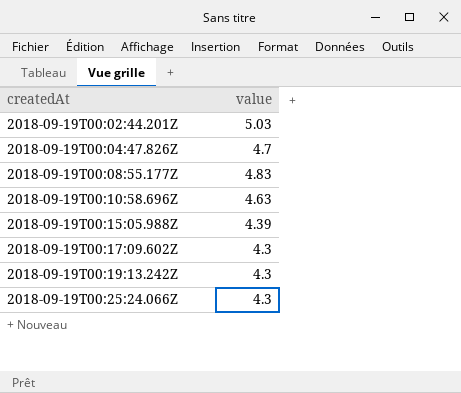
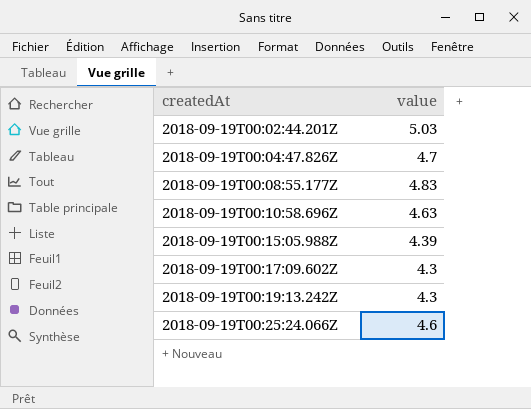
2018-09-19T00:25:24.066Z | value: 4.3 -> 4.6

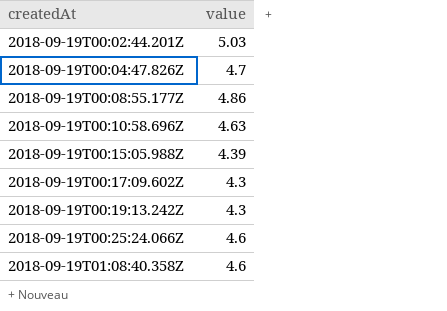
2018-09-19T00:08:55.177Z | value: 4.83 -> 4.86
row 2018-09-19T01:08:40.358Z: none -> 4.6

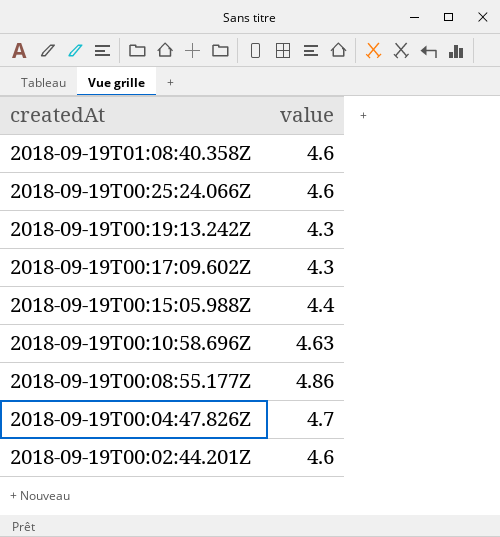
row order: createdAt ascending -> createdAt descending
2018-09-19T00:15:05.988Z | value: 4.39 -> 4.4
2018-09-19T00:02:44.201Z | value: 5.03 -> 4.6

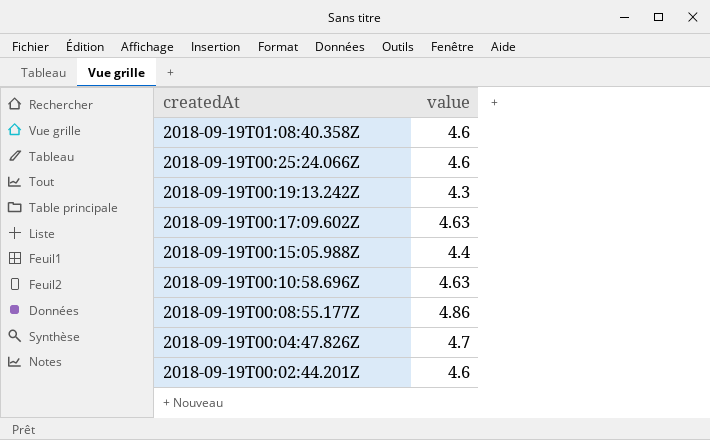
2018-09-19T00:17:09.602Z | value: 4.3 -> 4.63

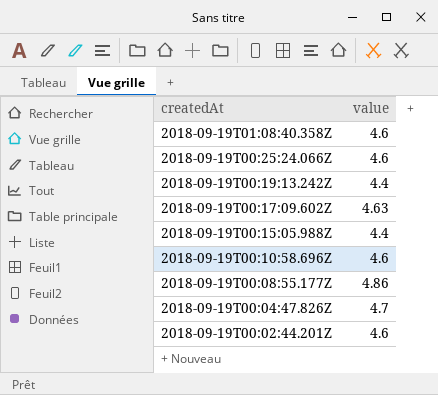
2018-09-19T00:19:13.242Z | value: 4.3 -> 4.4
2018-09-19T00:10:58.696Z | value: 4.63 -> 4.6

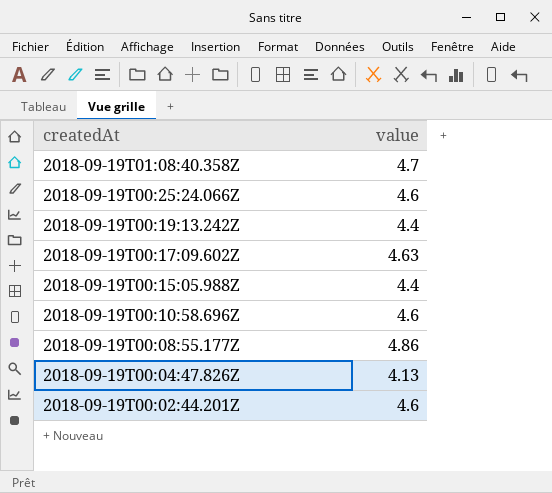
2018-09-19T01:08:40.358Z | value: 4.6 -> 4.7
2018-09-19T00:04:47.826Z | value: 4.7 -> 4.13

